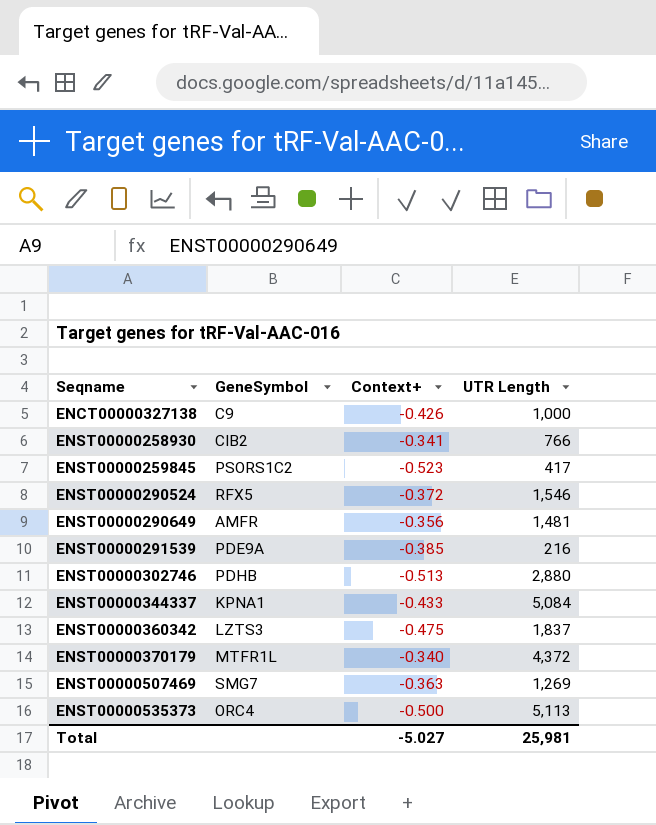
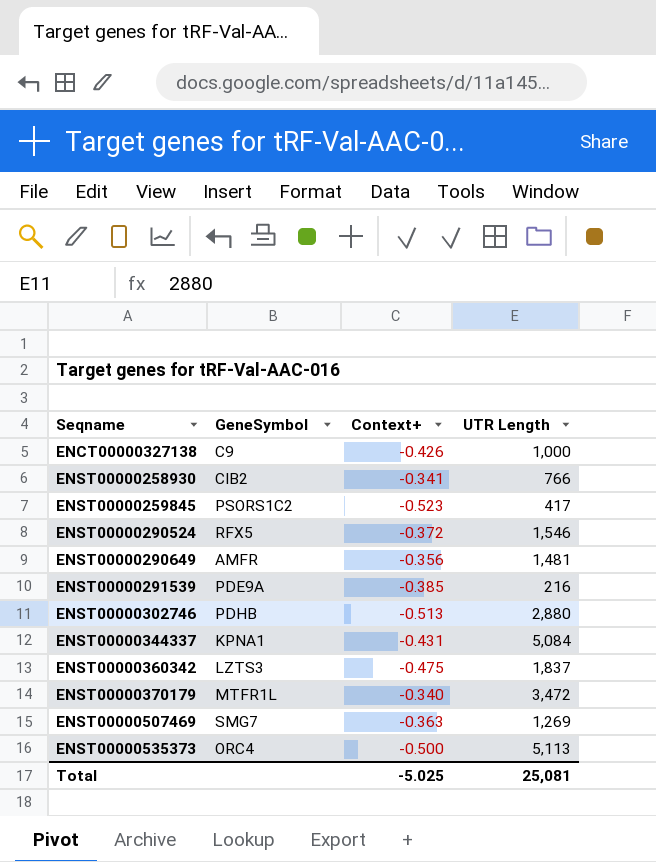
ENST00000344337 | Context+: -0.433 -> -0.431
ENST00000370179 | UTR Length: 4,372 -> 3,472
Total | Context+: -5.027 -> -5.025
Total | UTR Length: 25,981 -> 25,081

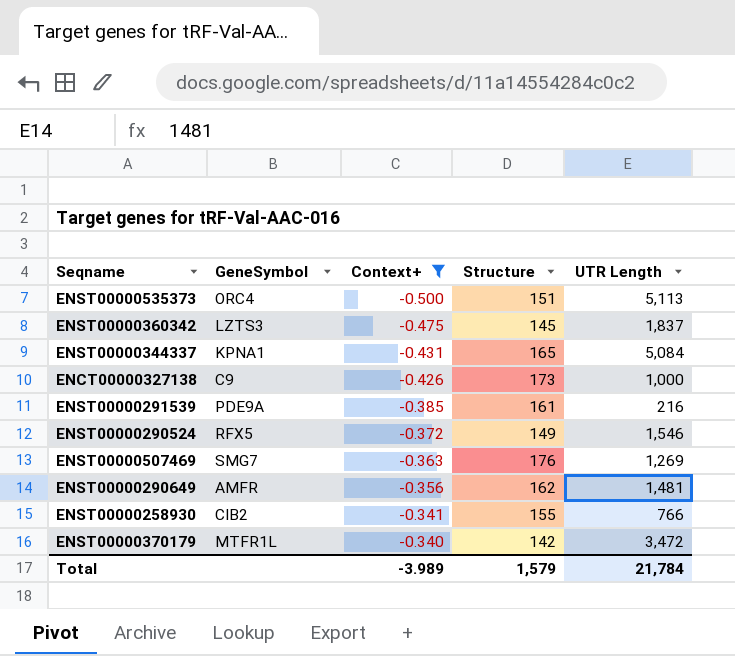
filter: none -> Context+ >= -0.500
row order: Seqname ascending -> Context+ ascending
column Structure | position: none -> 4
Total | Context+: -5.025 -> -3.989
Total | UTR Length: 25,081 -> 21,784

